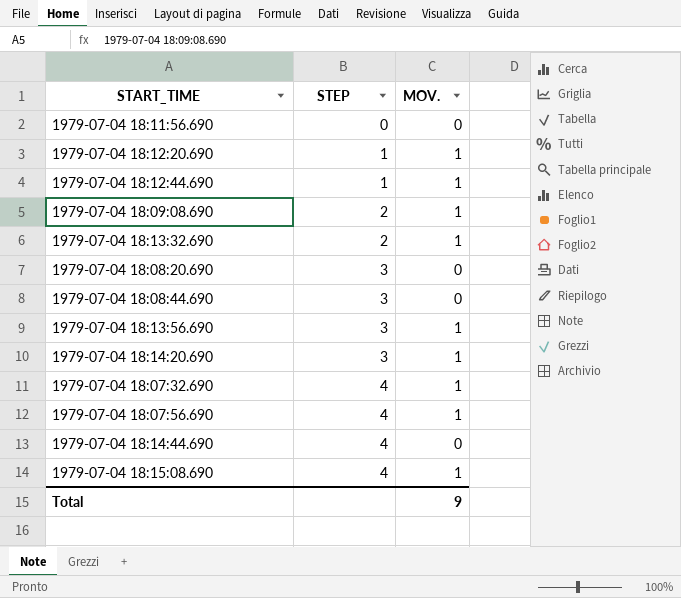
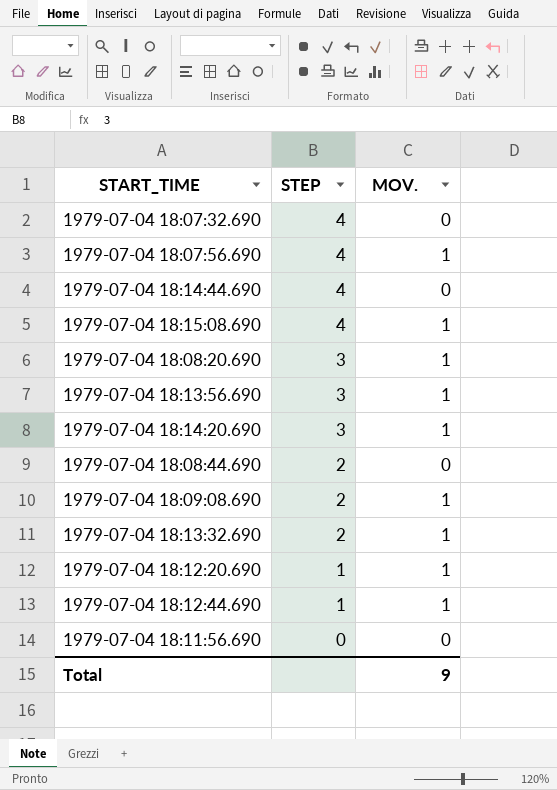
row order: STEP ascending -> STEP descending
1979-07-04 18:07:32.690 | MOV.: 1 -> 0
1979-07-04 18:08:20.690 | MOV.: 0 -> 1
1979-07-04 18:08:44.690 | STEP: 3 -> 2

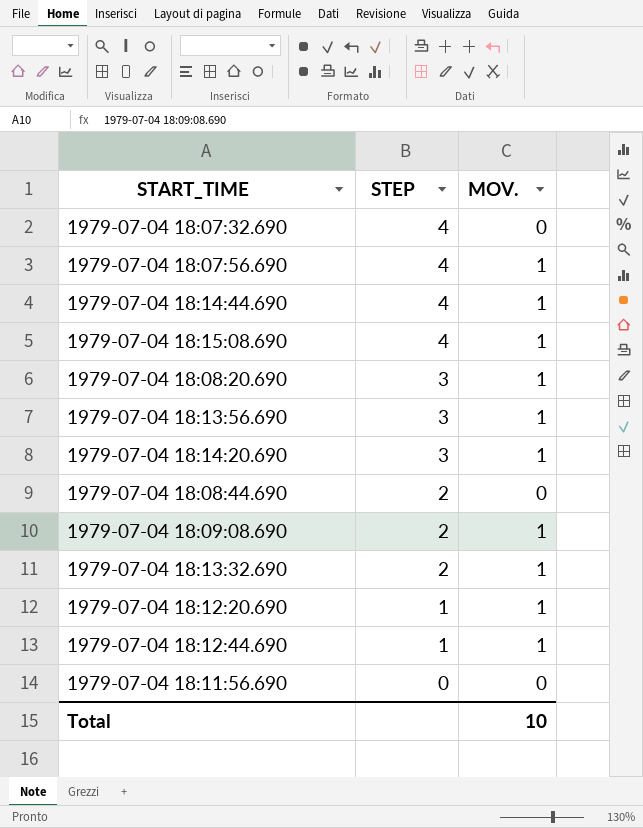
1979-07-04 18:14:44.690 | MOV.: 0 -> 1
Total | MOV.: 9 -> 10

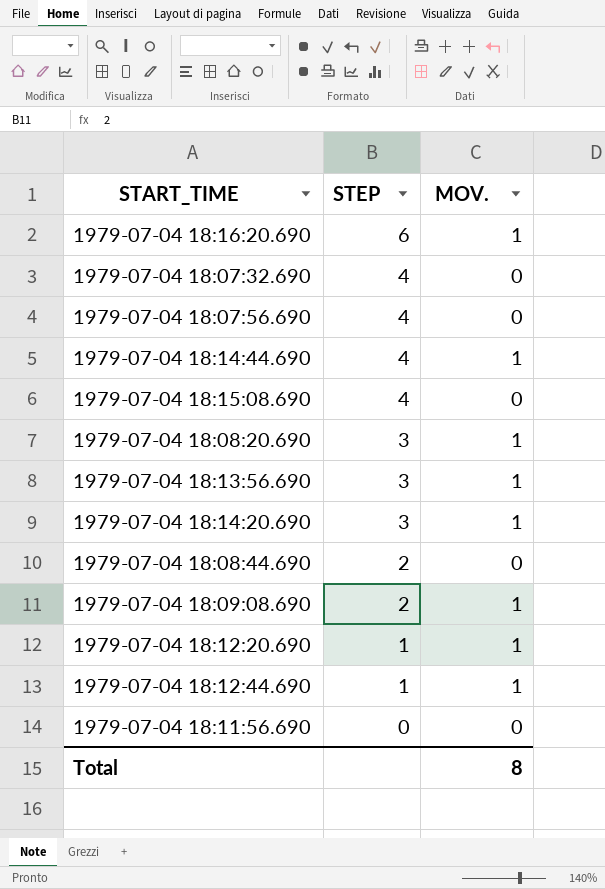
row 1979-07-04 18:13:32.690: 2 | 1 -> none
row 1979-07-04 18:16:20.690: none -> 6 | 1
1979-07-04 18:07:56.690 | MOV.: 1 -> 0
1979-07-04 18:15:08.690 | MOV.: 1 -> 0
Total | MOV.: 10 -> 8

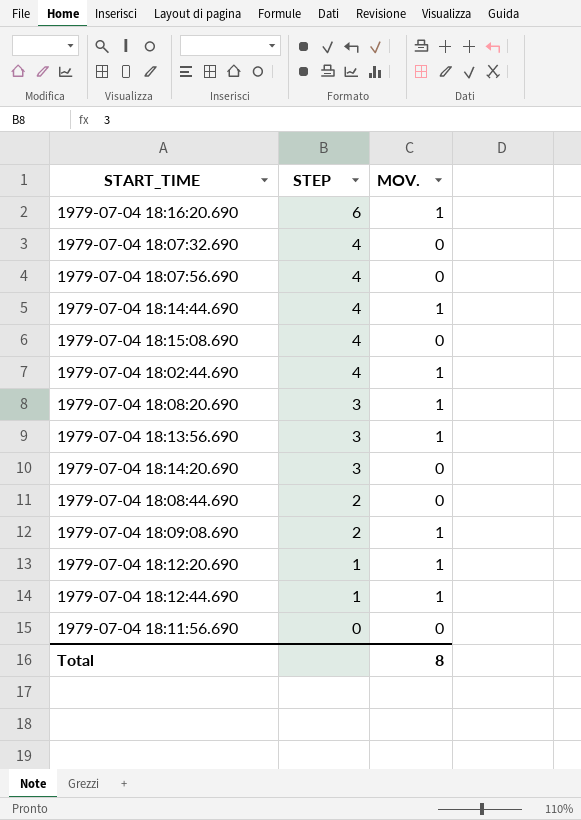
row 1979-07-04 18:02:44.690: none -> 4 | 1
1979-07-04 18:14:20.690 | MOV.: 1 -> 0

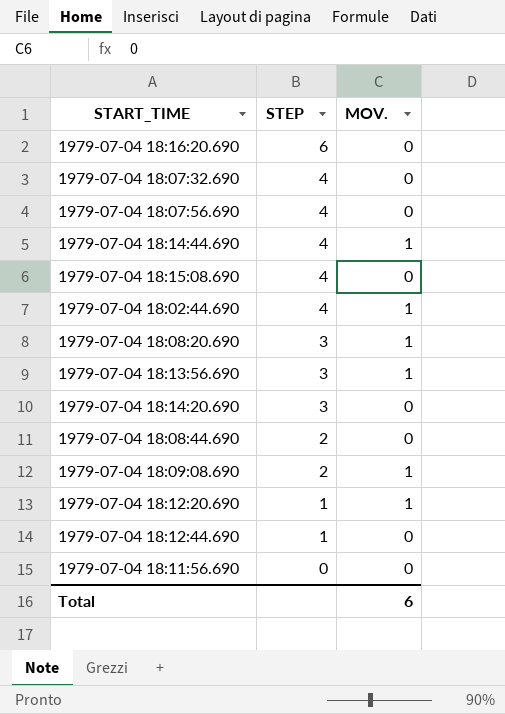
1979-07-04 18:16:20.690 | MOV.: 1 -> 0
1979-07-04 18:12:44.690 | MOV.: 1 -> 0
Total | MOV.: 8 -> 6

